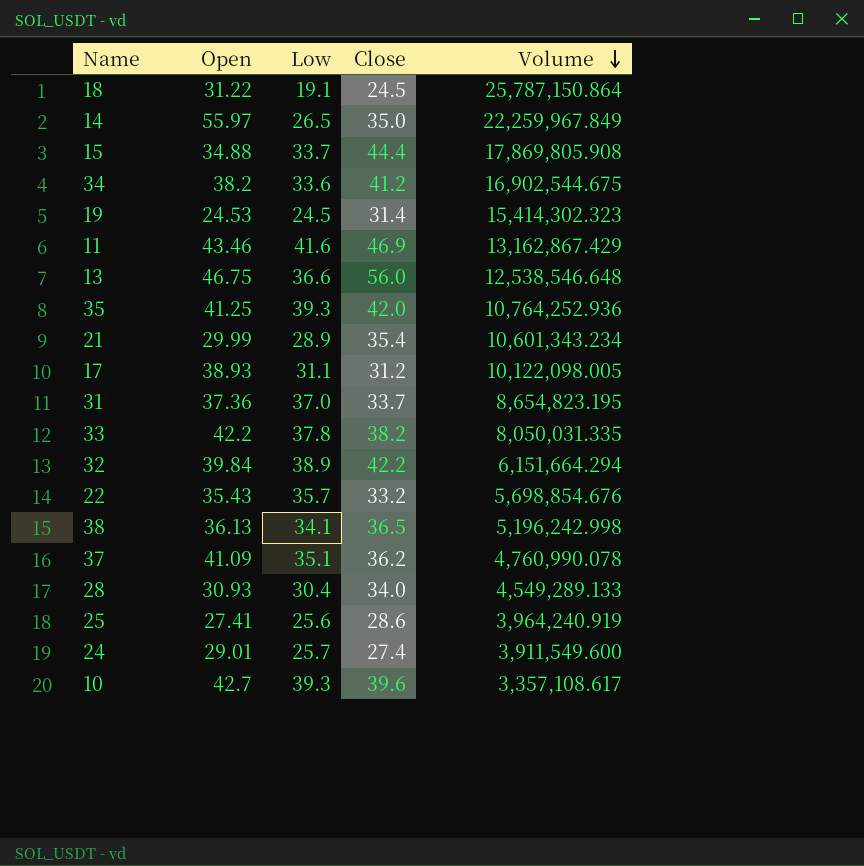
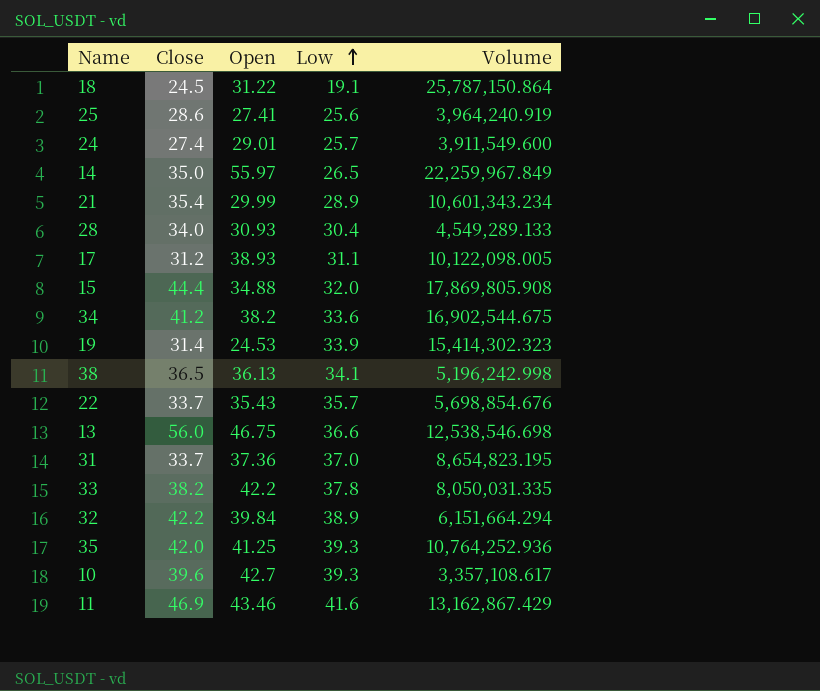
row order: Volume descending -> Low ascending
column Close | position: 4 -> 2
row 37: 41.09 | 35.1 | 36.2 | 4,760,990.078 -> none
15 | Low: 33.7 -> 32.0
19 | Low: 24.5 -> 33.9
22 | Close: 33.2 -> 33.7
13 | Volume: 12,538,546.648 -> 12,538,546.698

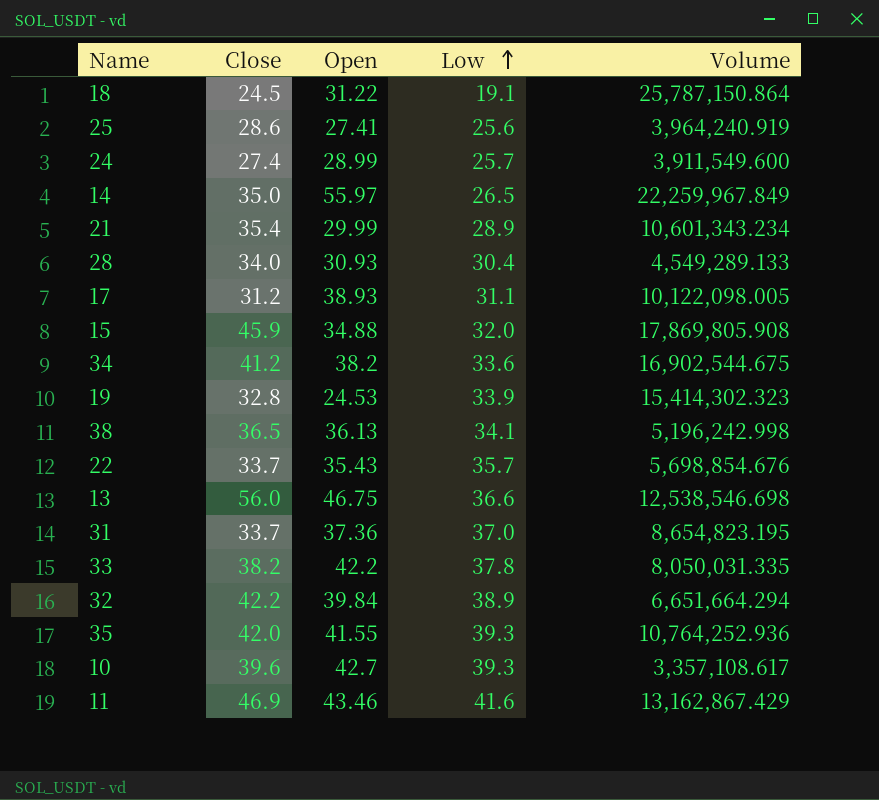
24 | Open: 29.01 -> 28.99
15 | Close: 44.4 -> 45.9
19 | Close: 31.4 -> 32.8
32 | Volume: 6,151,664.294 -> 6,651,664.294
35 | Open: 41.25 -> 41.55

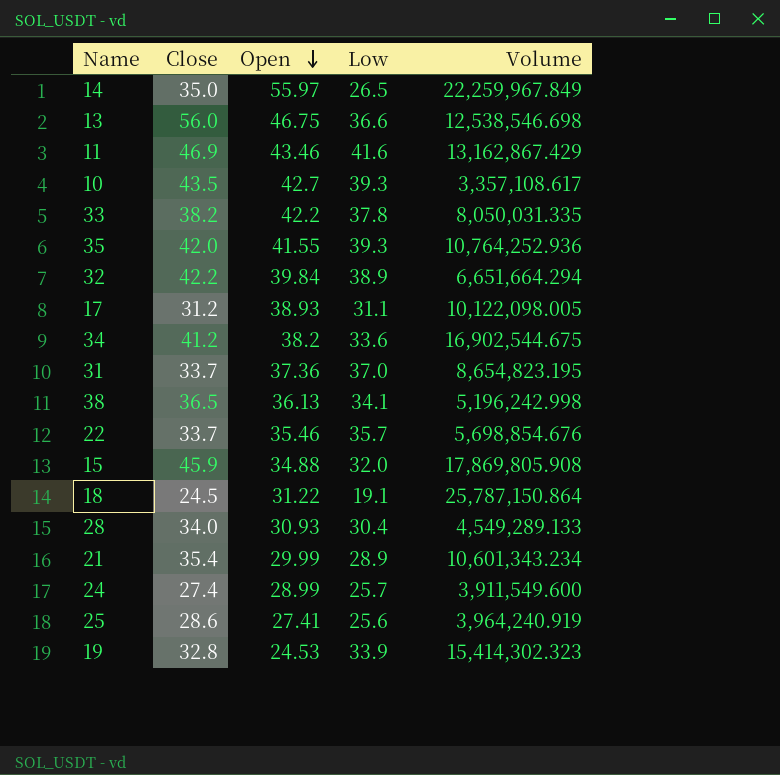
row order: Low ascending -> Open descending
10 | Close: 39.6 -> 43.5
22 | Open: 35.43 -> 35.46

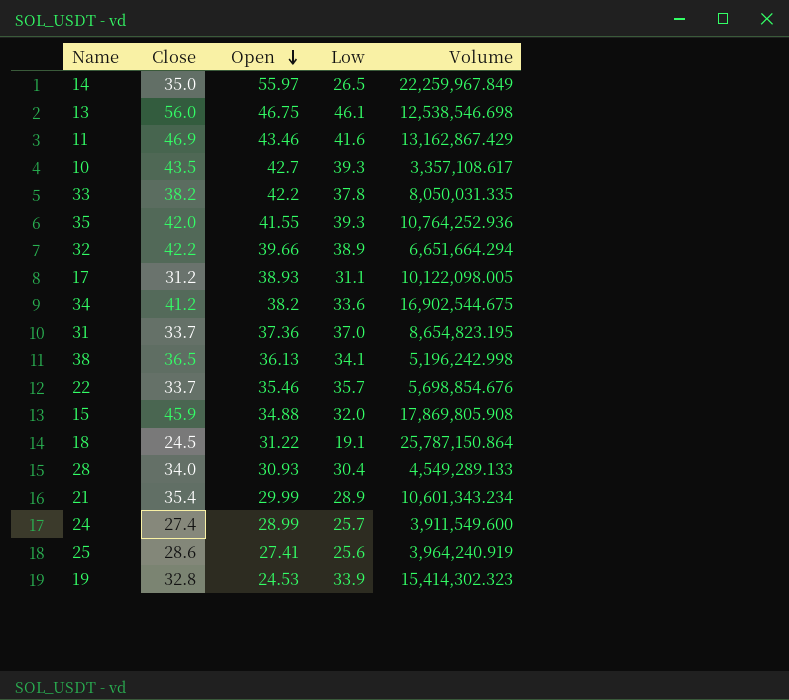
13 | Low: 36.6 -> 46.1
32 | Open: 39.84 -> 39.66

